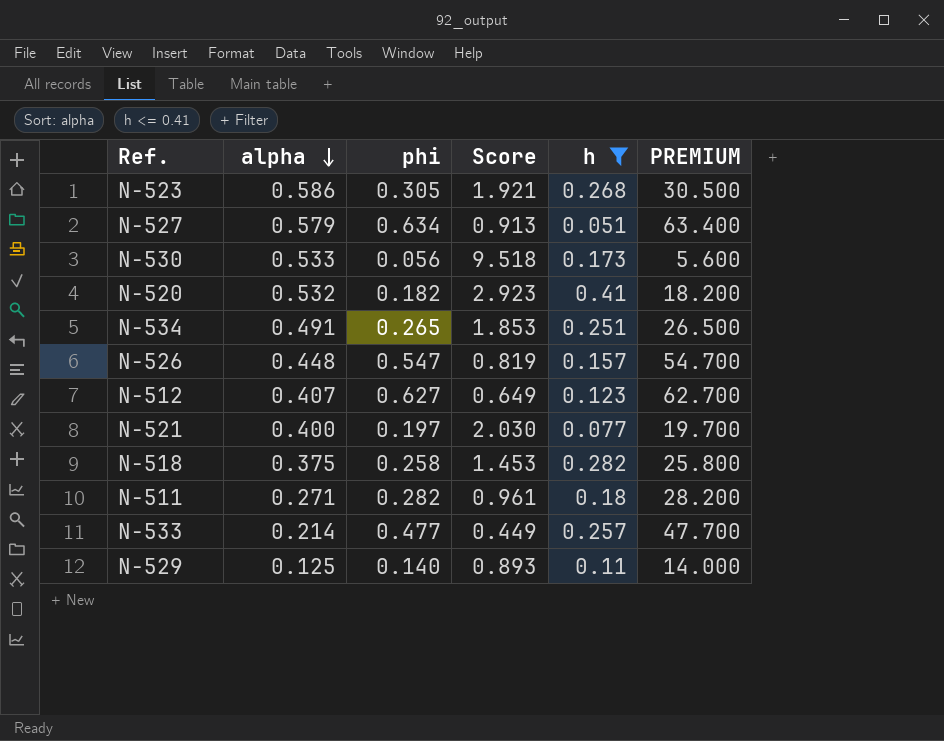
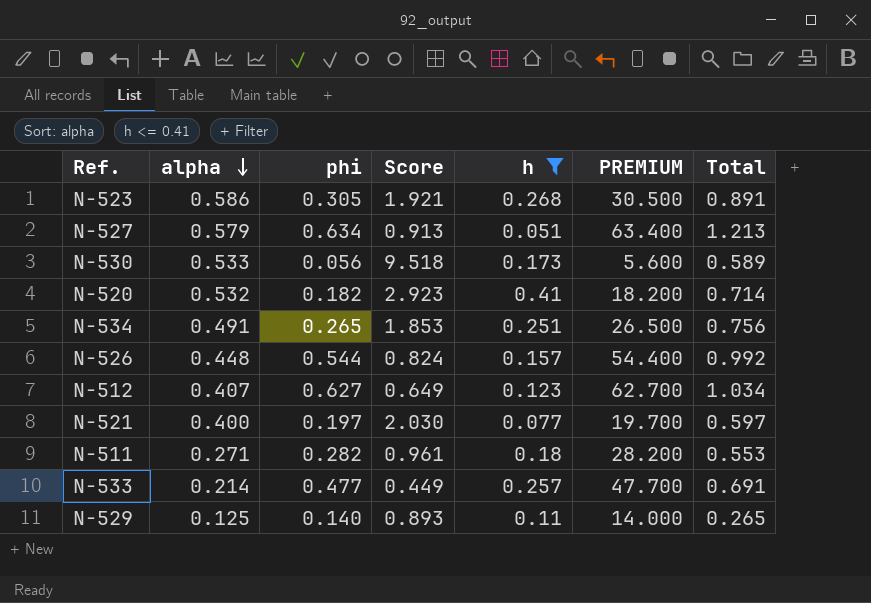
column Total | formula: none -> [alpha] + [phi]
row N-518: 0.375 | 0.258 | 1.453 | 0.282 | 25.800 -> none
N-526 | phi: 0.547 -> 0.544
N-526 | Score: 0.819 -> 0.824
N-526 | PREMIUM: 54.700 -> 54.400

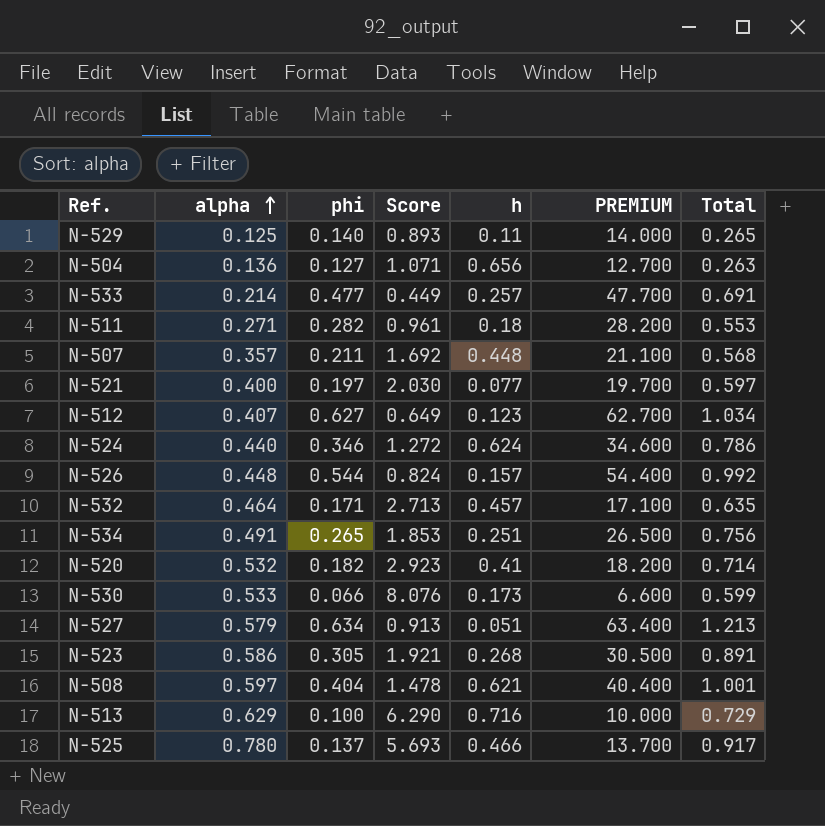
filter: h <= 0.41 -> none
row order: alpha descending -> alpha ascending
N-530 | phi: 0.056 -> 0.066
N-530 | Score: 9.518 -> 8.076
N-530 | PREMIUM: 5.600 -> 6.600
N-530 | Total: 0.589 -> 0.599

